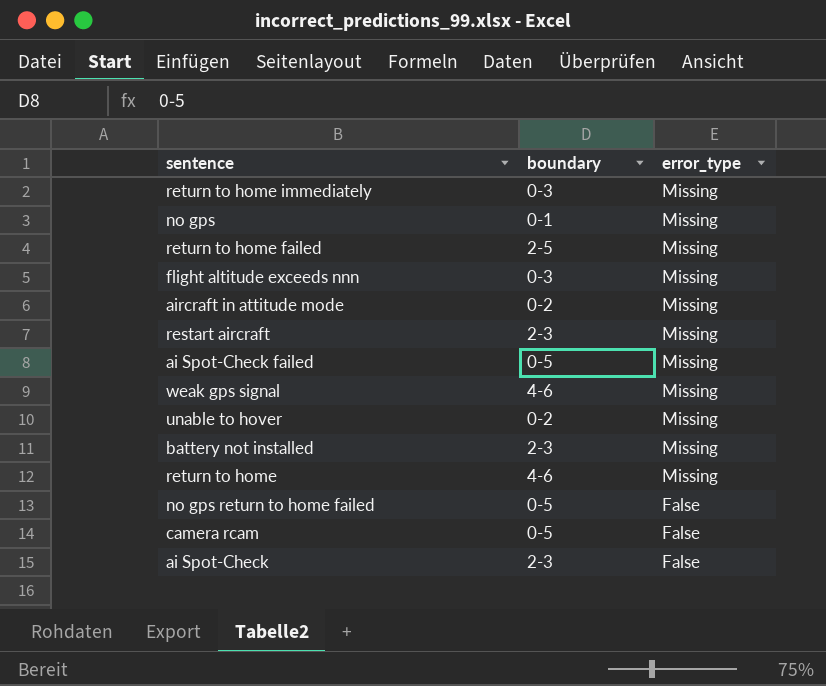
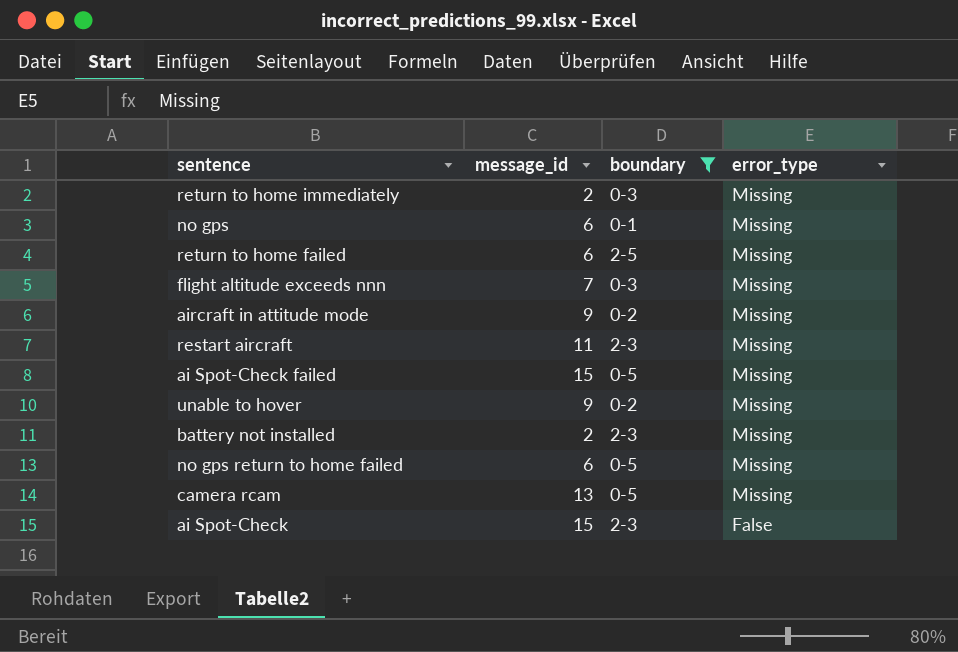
filter: none -> boundary != 4-6
column message_id | position: none -> 2
no gps return to home failed | error_type: False -> Missing
camera rcam | error_type: False -> Missing

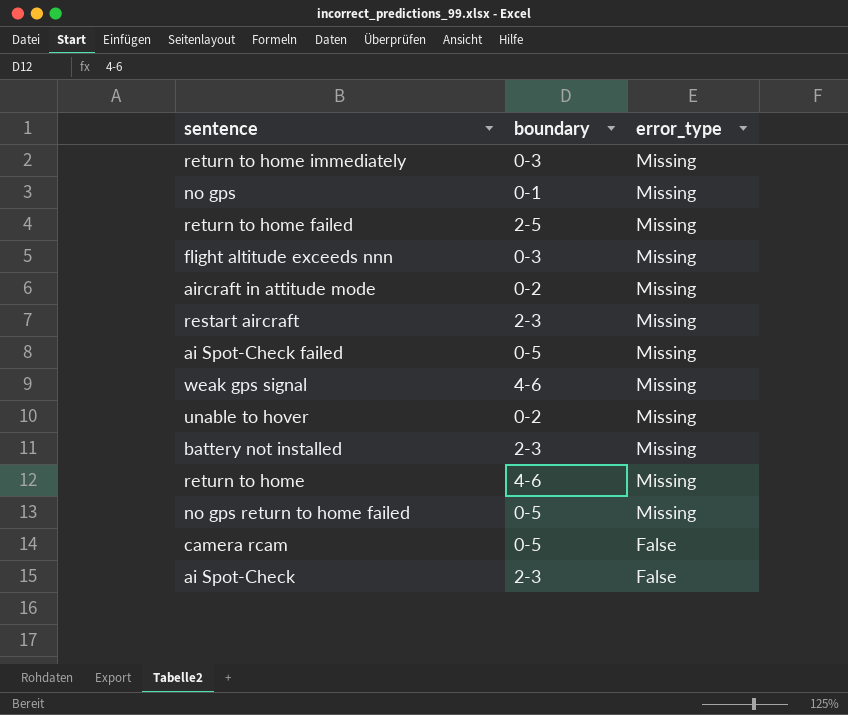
filter: boundary != 4-6 -> none
column message_id | position: 2 -> none
camera rcam | error_type: Missing -> False

